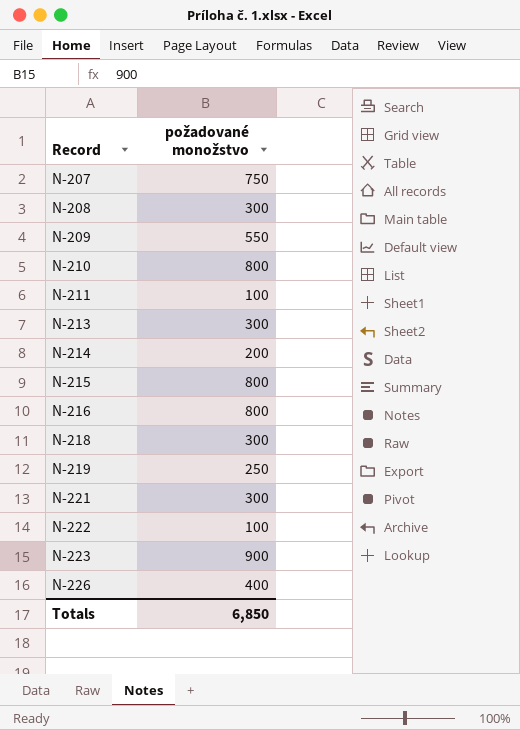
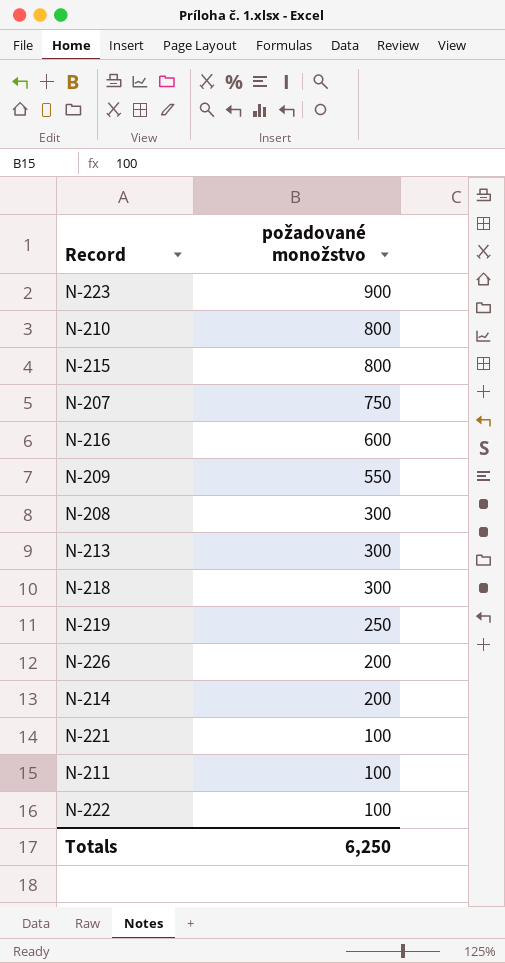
row order: Record ascending -> požadované monožstvo descending
N-216 | požadované monožstvo: 800 -> 600
N-226 | požadované monožstvo: 400 -> 200
N-221 | požadované monožstvo: 300 -> 100
Totals | požadované monožstvo: 6,850 -> 6,250

